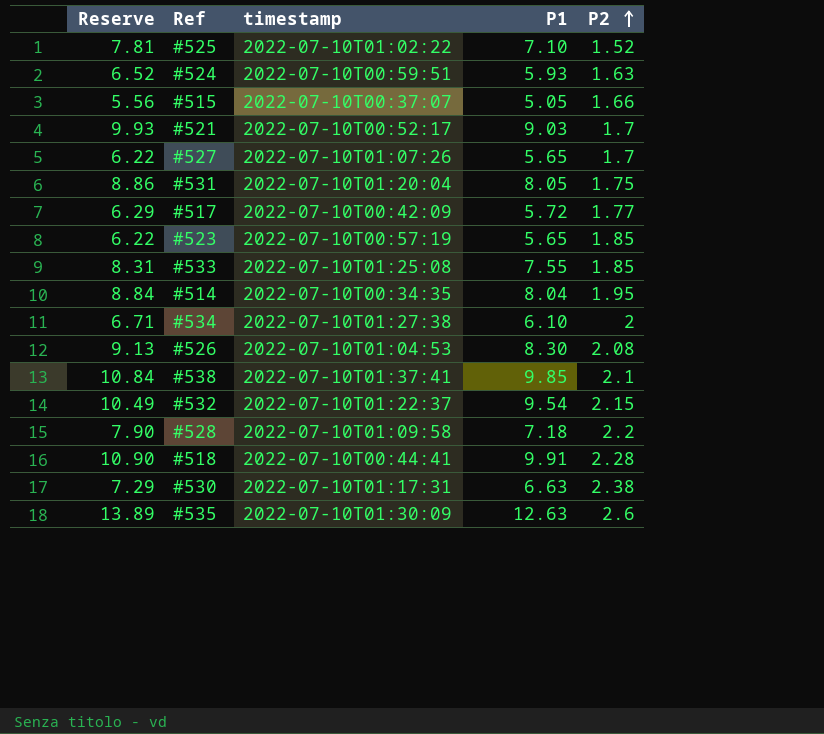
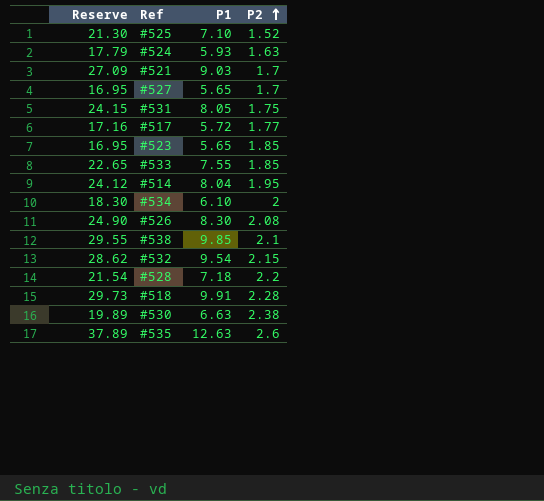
column timestamp | position: 3 -> none
column Reserve | formula: [P1] * 1.1 -> [P1] * 3
row #515: 5.56 | 2022-07-10T00:37:07 | 5.05 | 1.66 -> none

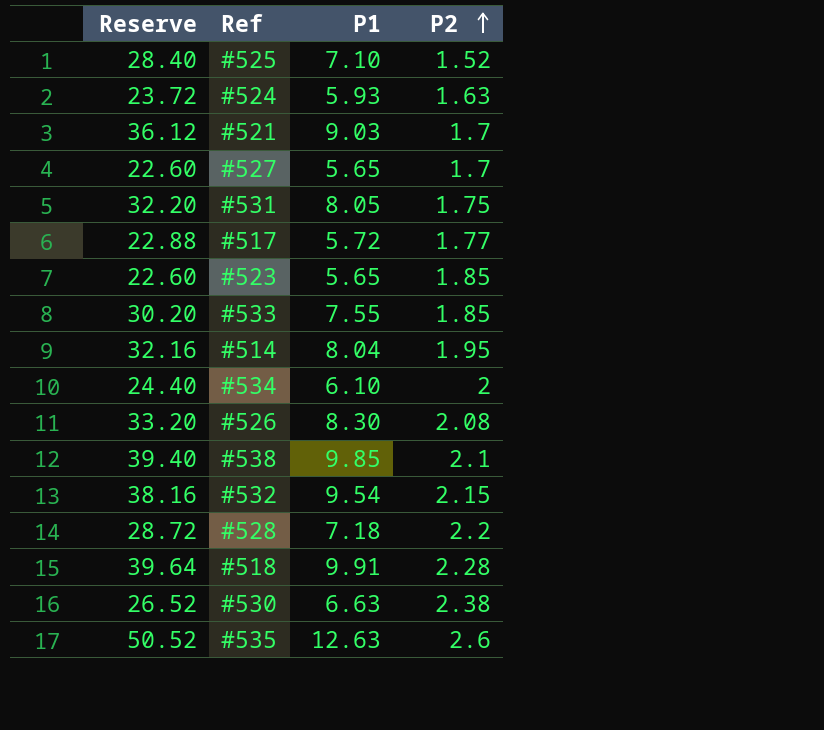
column Reserve | formula: [P1] * 3 -> [P1] * 4

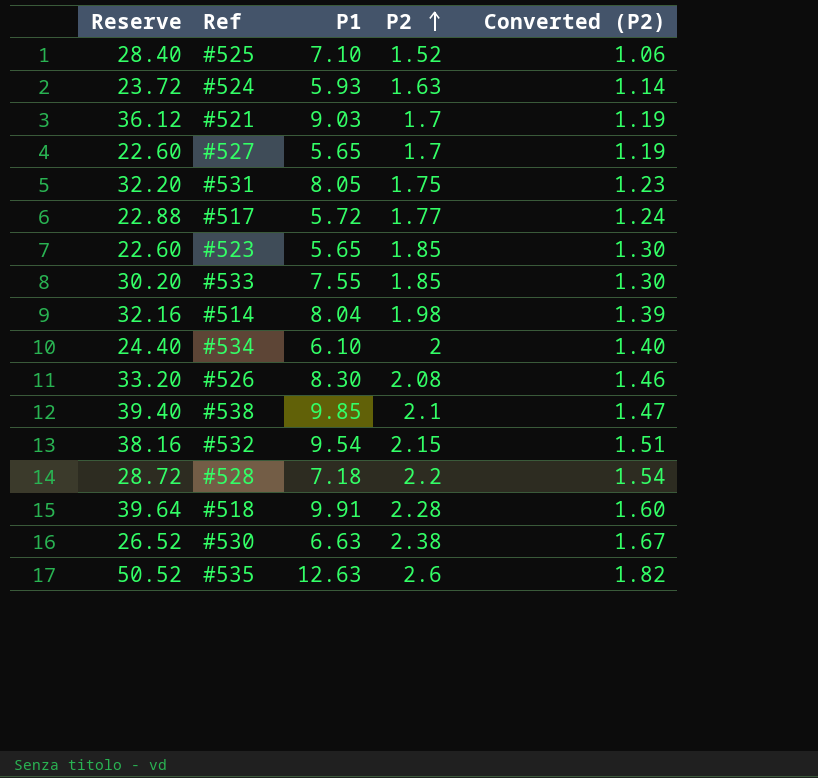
column Converted (P2) | formula: none -> [P2] * 0.7
#514 | P2: 1.95 -> 1.98

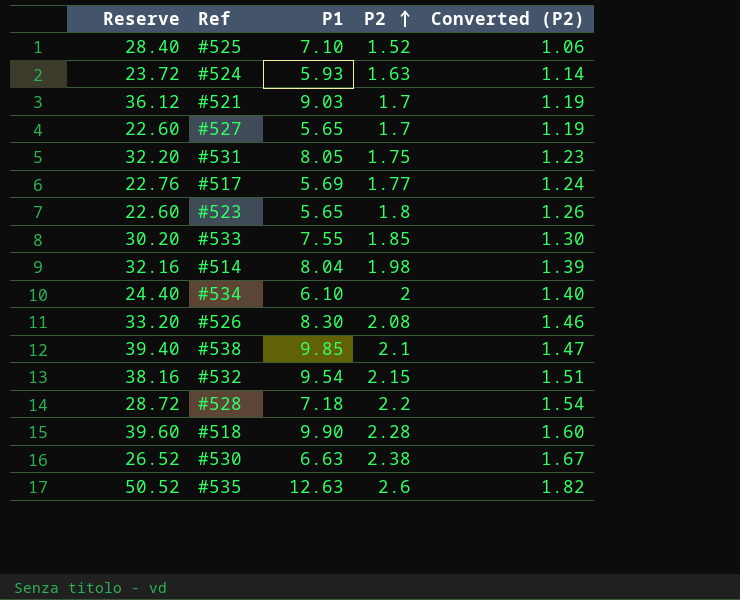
#517 | Reserve: 22.88 -> 22.76
#517 | P1: 5.72 -> 5.69
#523 | P2: 1.85 -> 1.8
#523 | Converted (P2): 1.30 -> 1.26
#518 | Reserve: 39.64 -> 39.60
#518 | P1: 9.91 -> 9.90

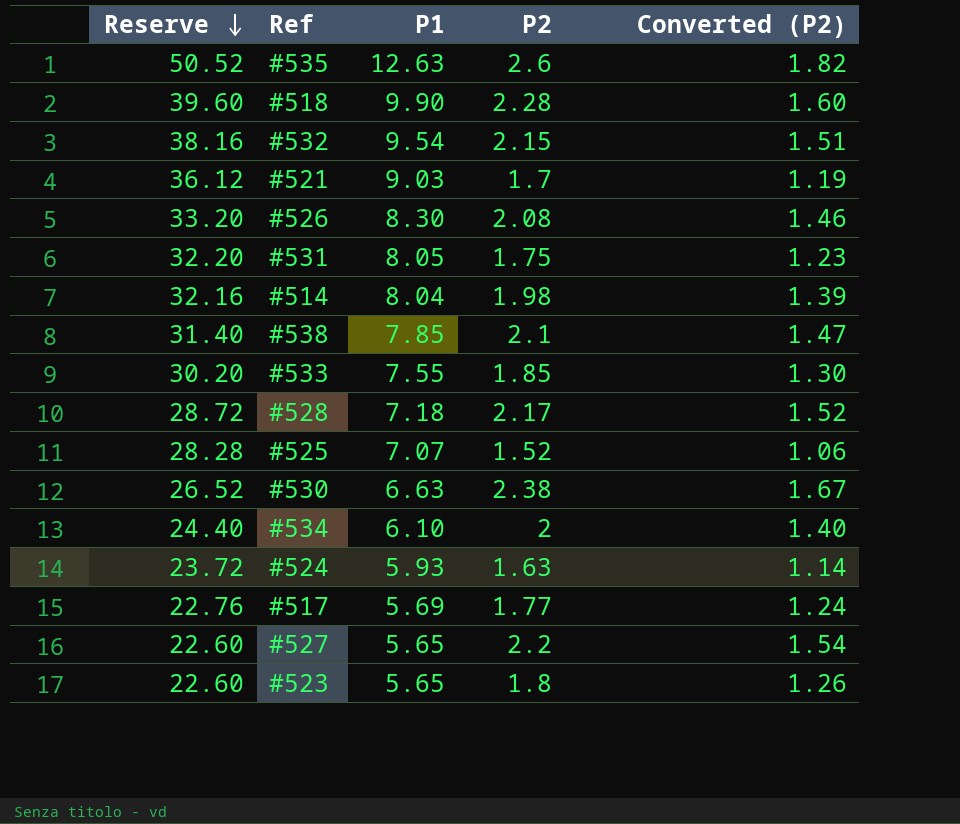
row order: P2 ascending -> Reserve descending
#538 | Reserve: 39.40 -> 31.40
#538 | P1: 9.85 -> 7.85
#528 | P2: 2.2 -> 2.17
#528 | Converted (P2): 1.54 -> 1.52
#525 | Reserve: 28.40 -> 28.28
#525 | P1: 7.10 -> 7.07
#527 | P2: 1.7 -> 2.2
#527 | Converted (P2): 1.19 -> 1.54

